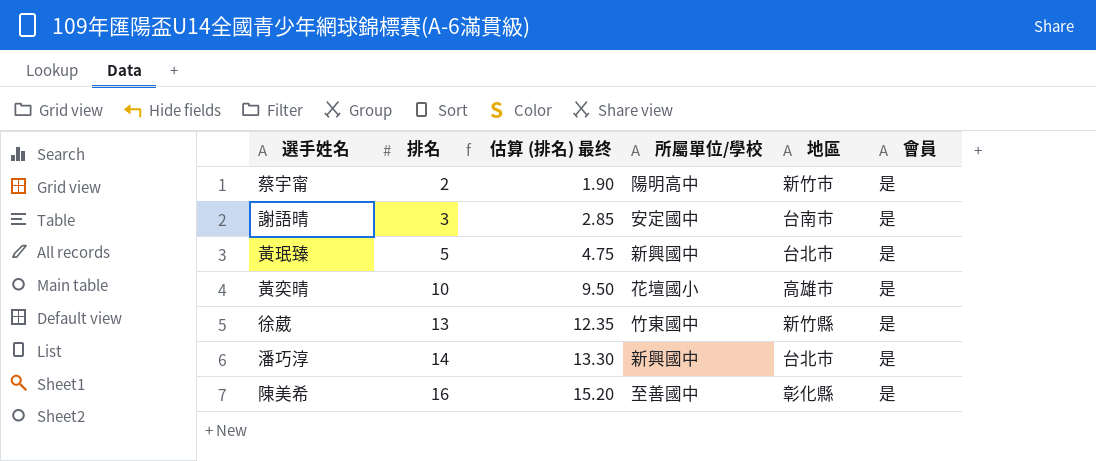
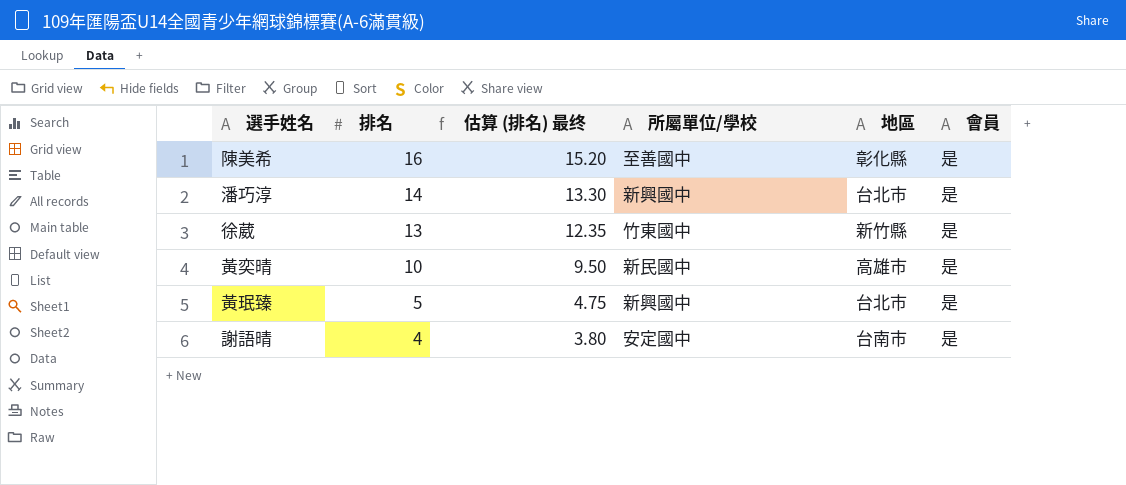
row order: 排名 ascending -> 排名 descending
row 蔡宇甯: 2 | 1.90 | 陽明高中 | 新竹市 | 是 -> none
黃奕晴 | 所屬單位/學校: 花壇國小 -> 新民國中
謝語晴 | 排名: 3 -> 4
謝語晴 | 估算 (排名) 最终: 2.85 -> 3.80

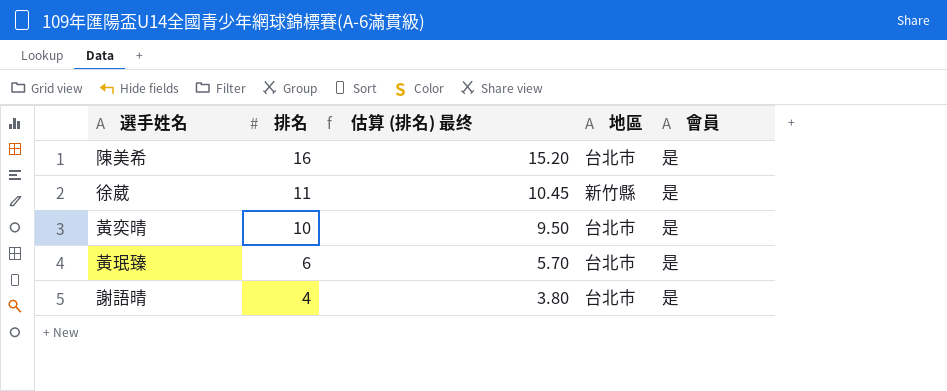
column 所屬單位/學校 | position: 4 -> none
row 潘巧淳: 14 | 13.30 | 新興國中 | 台北市 | 是 -> none
陳美希 | 地區: 彰化縣 -> 台北市
徐葳 | 排名: 13 -> 11
徐葳 | 估算 (排名) 最终: 12.35 -> 10.45
黃奕晴 | 地區: 高雄市 -> 台北市
黃珉臻 | 排名: 5 -> 6
黃珉臻 | 估算 (排名) 最终: 4.75 -> 5.70
謝語晴 | 地區: 台南市 -> 台北市

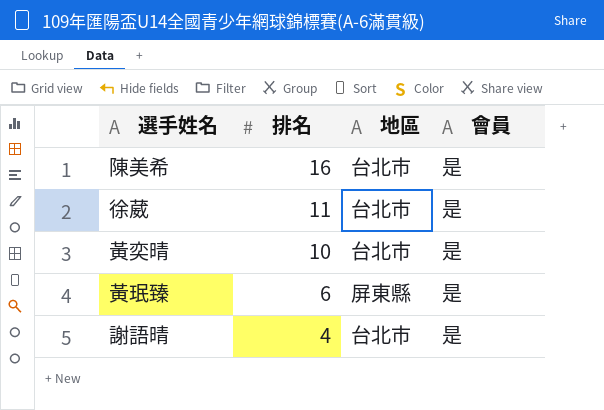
column 估算 (排名) 最终 | formula: [排名] * 0.95 -> none
徐葳 | 地區: 新竹縣 -> 台北市
黃珉臻 | 地區: 台北市 -> 屏東縣

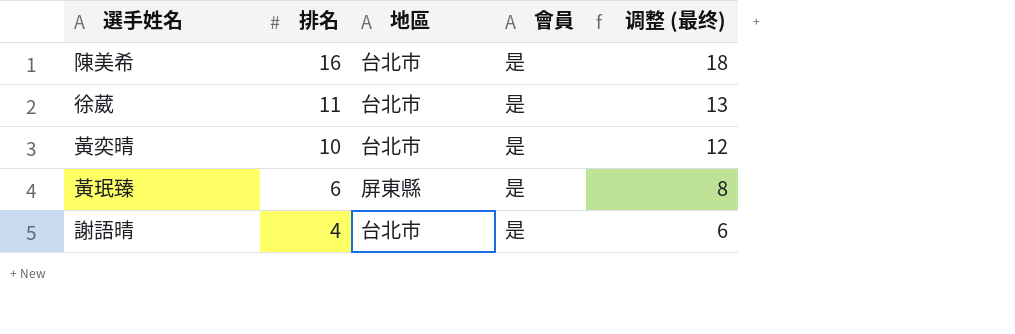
column 调整 (最终) | formula: none -> [排名] + 2

